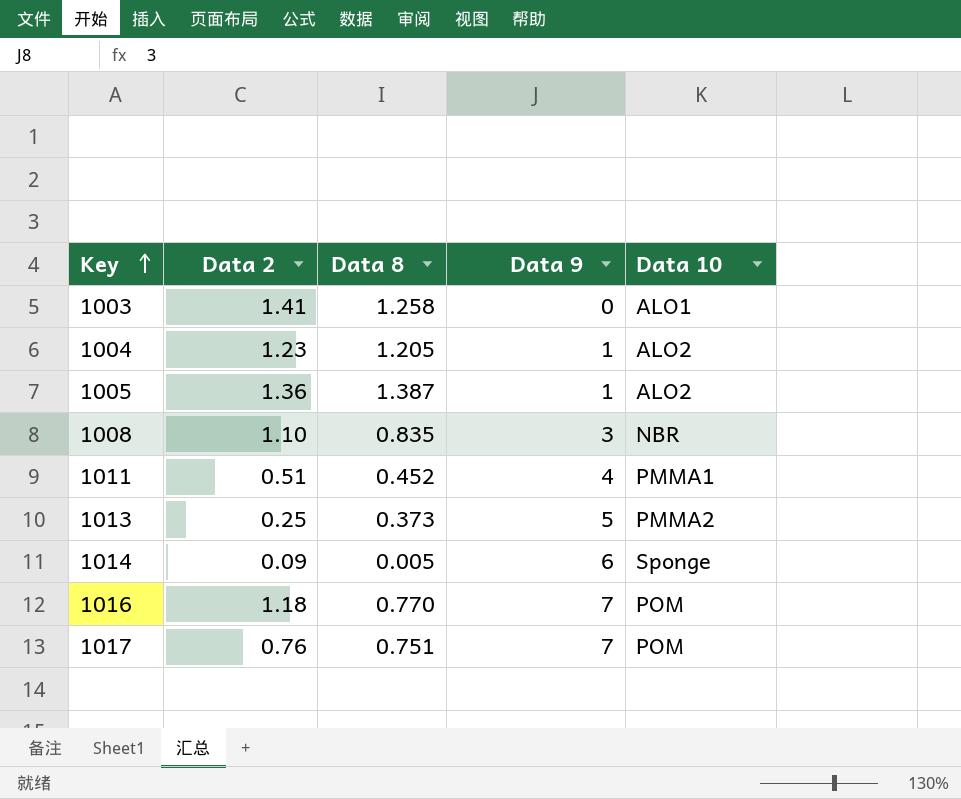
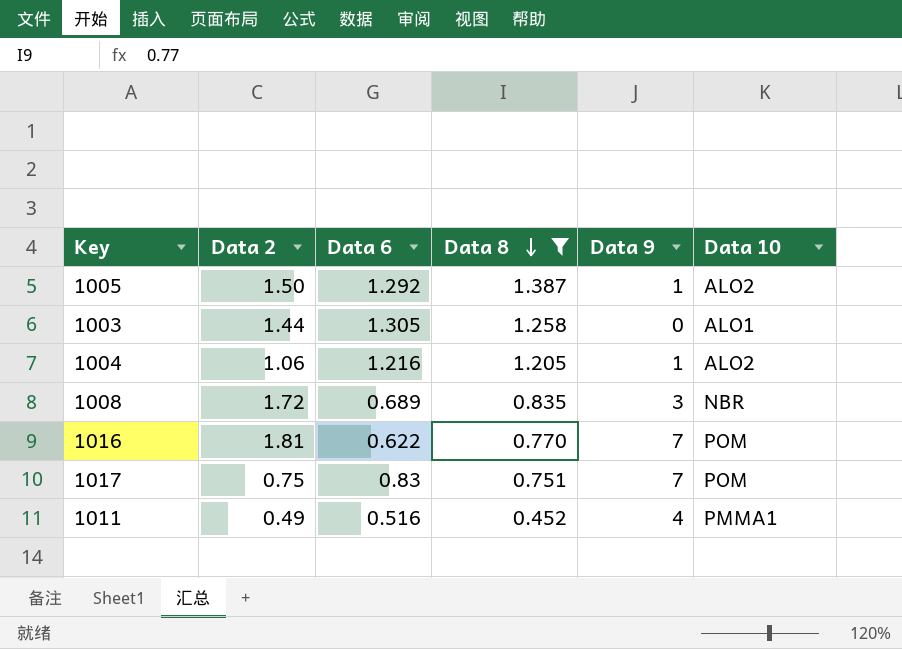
filter: none -> Data 8 >= 0.452
row order: Key ascending -> Data 8 descending
column Data 6 | position: none -> 3
1005 | Data 2: 1.36 -> 1.50
1003 | Data 2: 1.41 -> 1.44
1004 | Data 2: 1.23 -> 1.06
1008 | Data 2: 1.10 -> 1.72
1016 | Data 2: 1.18 -> 1.81
1017 | Data 2: 0.76 -> 0.75
1011 | Data 2: 0.51 -> 0.49

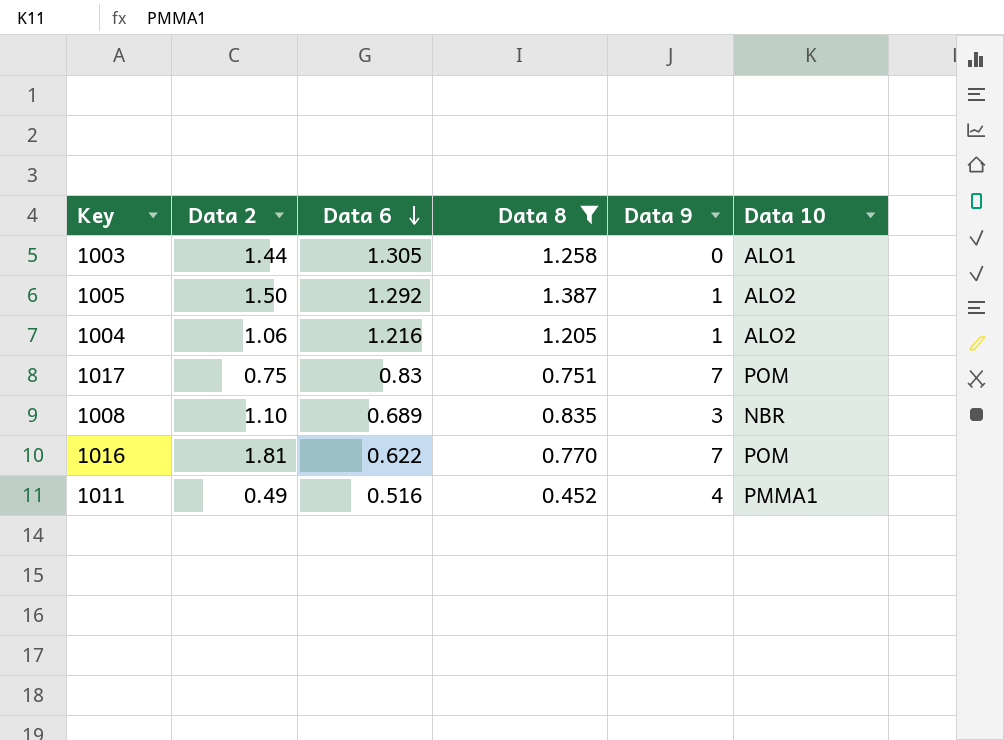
row order: Data 8 descending -> Data 6 descending
1008 | Data 2: 1.72 -> 1.10

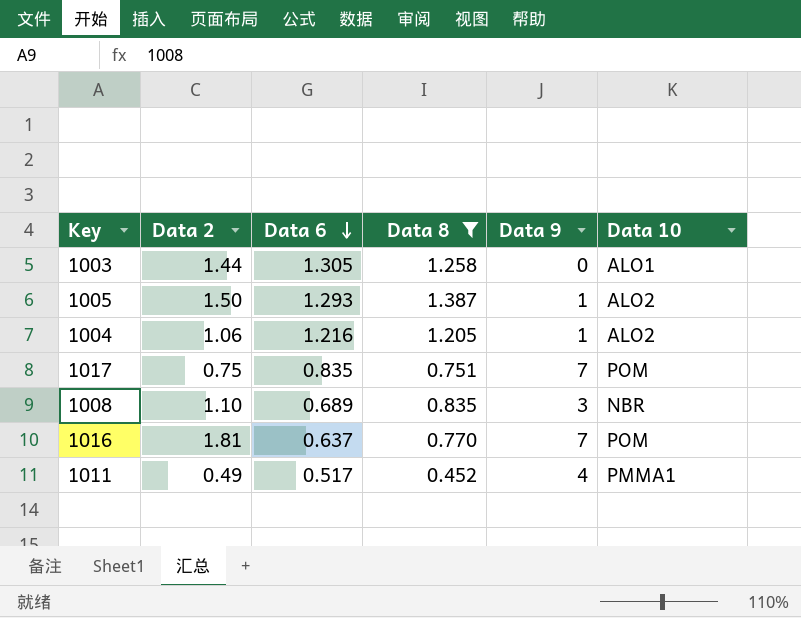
1005 | Data 6: 1.292 -> 1.293
1017 | Data 6: 0.83 -> 0.835
1016 | Data 6: 0.622 -> 0.637
1011 | Data 6: 0.516 -> 0.517

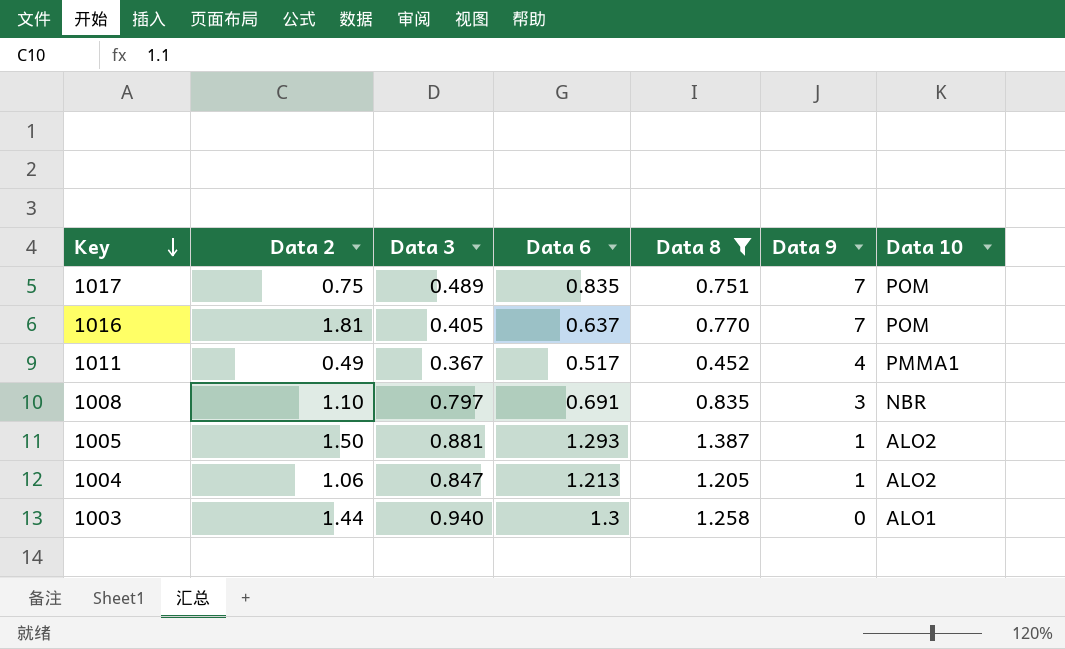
row order: Data 6 descending -> Key descending
column Data 3 | position: none -> 3
1008 | Data 6: 0.689 -> 0.691
1004 | Data 6: 1.216 -> 1.213
1003 | Data 6: 1.305 -> 1.3

